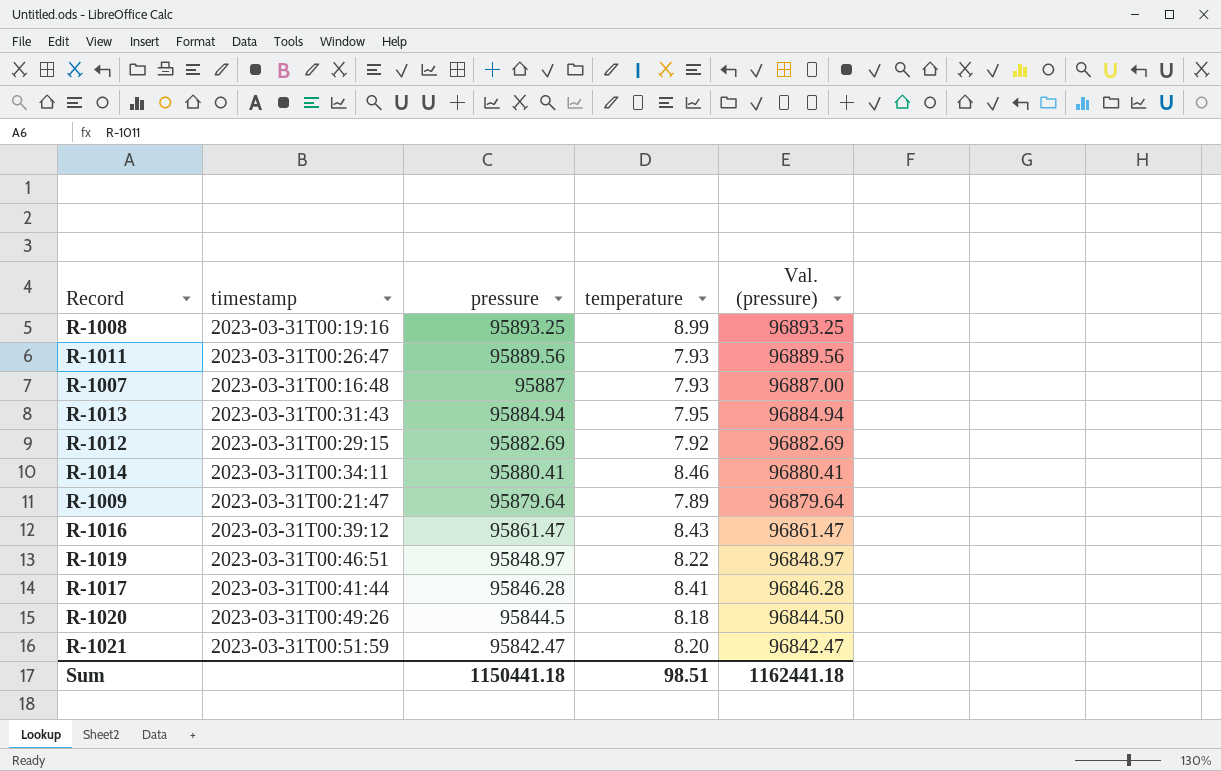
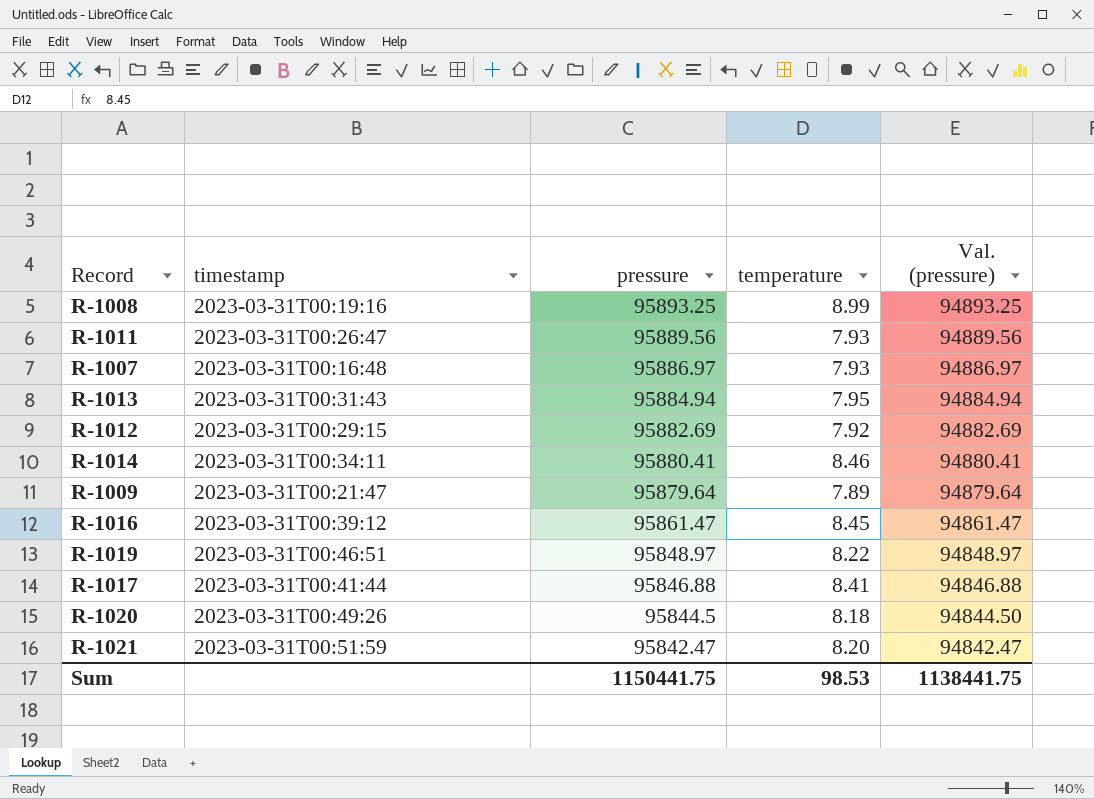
column Val. (pressure) | formula: [pressure] + 1000 -> [pressure] - 1000
R-1007 | pressure: 95887 -> 95886.97
R-1016 | temperature: 8.43 -> 8.45
R-1017 | pressure: 95846.28 -> 95846.88
Sum | pressure: 1150441.18 -> 1150441.75
Sum | temperature: 98.51 -> 98.53
Sum | Val. (pressure): 1162441.18 -> 1138441.75

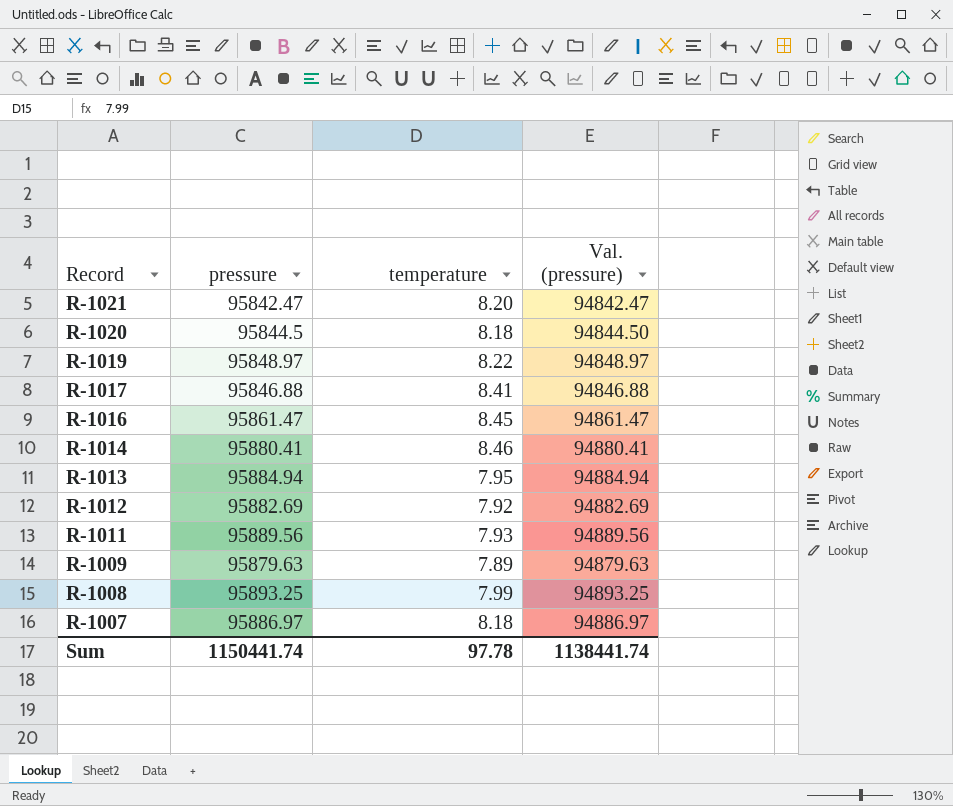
row order: pressure descending -> Record descending
column timestamp | position: 2 -> none
R-1009 | pressure: 95879.64 -> 95879.63
R-1009 | Val. (pressure): 94879.64 -> 94879.63
R-1008 | temperature: 8.99 -> 7.99
R-1007 | temperature: 7.93 -> 8.18
Sum | pressure: 1150441.75 -> 1150441.74
Sum | temperature: 98.53 -> 97.78
Sum | Val. (pressure): 1138441.75 -> 1138441.74

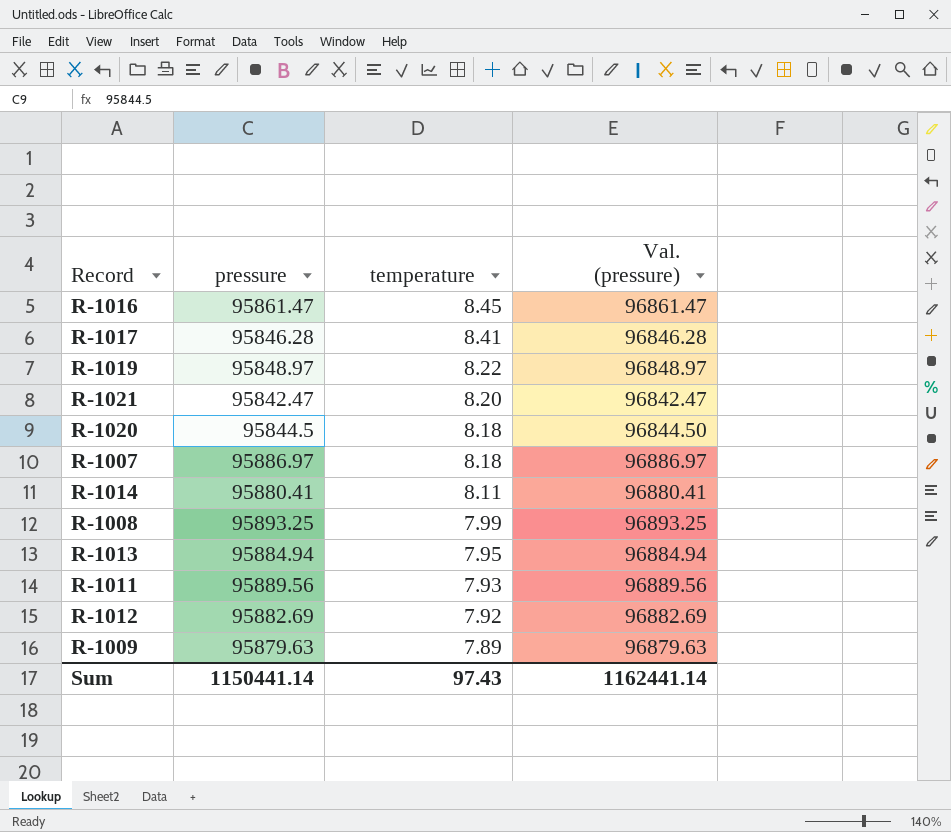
row order: Record descending -> temperature descending
column Val. (pressure) | formula: [pressure] - 1000 -> [pressure] + 1000
R-1017 | pressure: 95846.88 -> 95846.28
R-1014 | temperature: 8.46 -> 8.11
Sum | pressure: 1150441.74 -> 1150441.14
Sum | temperature: 97.78 -> 97.43
Sum | Val. (pressure): 1138441.74 -> 1162441.14

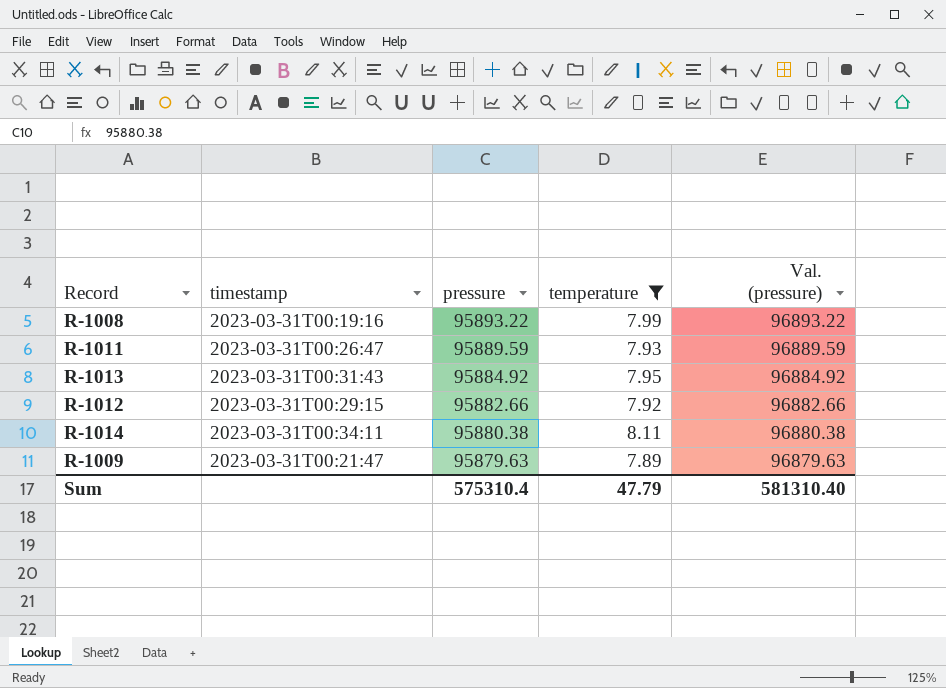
filter: none -> temperature <= 8.11
row order: temperature descending -> pressure descending
column timestamp | position: none -> 2
R-1008 | pressure: 95893.25 -> 95893.22
R-1008 | Val. (pressure): 96893.25 -> 96893.22
R-1011 | pressure: 95889.56 -> 95889.59
R-1011 | Val. (pressure): 96889.56 -> 96889.59
R-1013 | pressure: 95884.94 -> 95884.92
R-1013 | Val. (pressure): 96884.94 -> 96884.92
R-1012 | pressure: 95882.69 -> 95882.66
R-1012 | Val. (pressure): 96882.69 -> 96882.66
R-1014 | pressure: 95880.41 -> 95880.38
R-1014 | Val. (pressure): 96880.41 -> 96880.38
Sum | pressure: 1150441.14 -> 575310.4
Sum | temperature: 97.43 -> 47.79
Sum | Val. (pressure): 1162441.14 -> 581310.40

